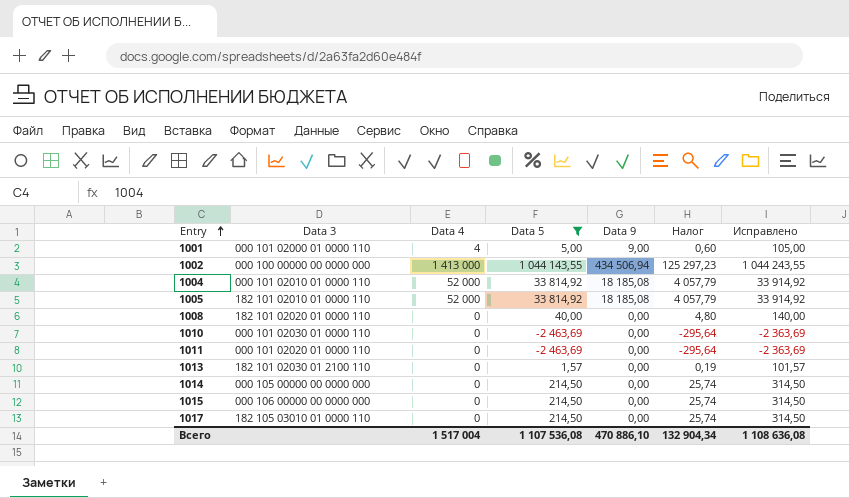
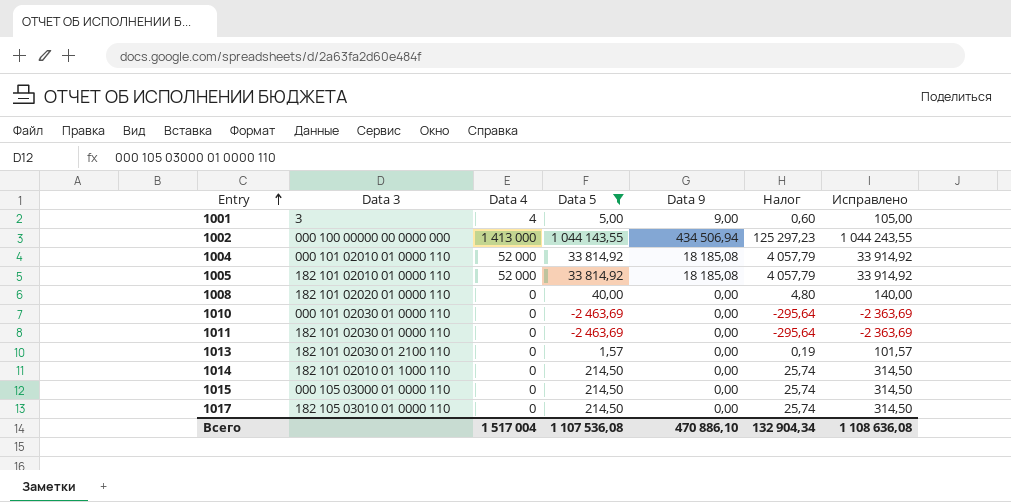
1001 | Data 3: 000 101 02000 01 0000 110 -> 3
1011 | Data 3: 000 101 02020 01 0000 110 -> 182 101 02030 01 0000 110
1014 | Data 3: 000 105 00000 00 0000 000 -> 182 101 02010 01 1000 110
1015 | Data 3: 000 106 00000 00 0000 000 -> 000 105 03000 01 0000 110

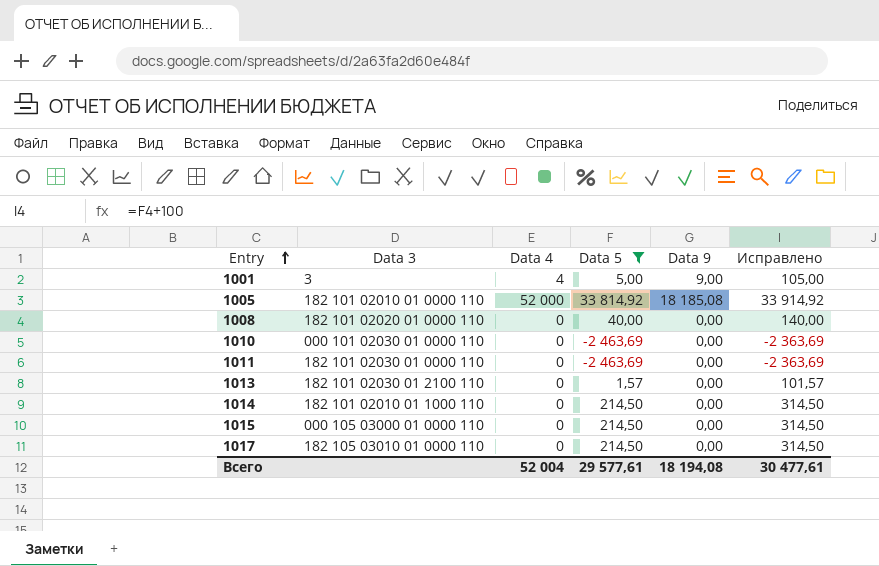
column Налог | formula: [Data 5] * 0,12 -> none
row 1002: 000 100 00000 00 0000 000 | 1 413 000 | 1 044 143,55 | 434 506,94 | 125 297,23 | 1 044 243,55 -> none
row 1004: 000 101 02010 01 0000 110 | 52 000 | 33 814,92 | 18 185,08 | 4 057,79 | 33 914,92 -> none
Всего | Data 4: 1 517 004 -> 52 004
Всего | Data 5: 1 107 536,08 -> 29 577,61
Всего | Data 9: 470 886,10 -> 18 194,08
Всего | Исправлено: 1 108 636,08 -> 30 477,61

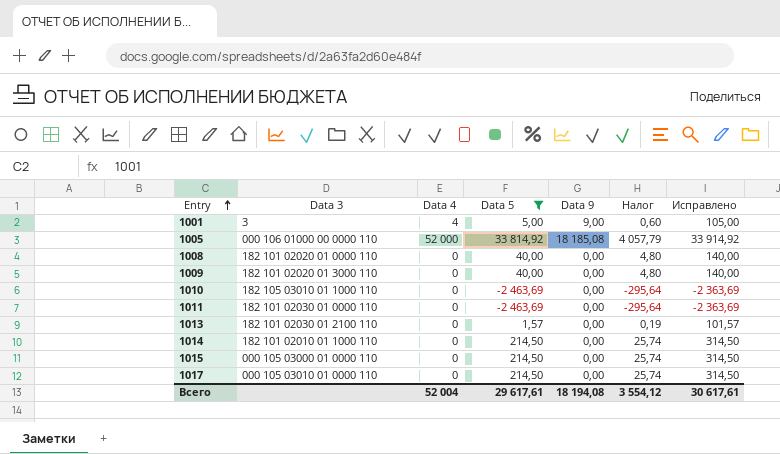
column Налог | formula: none -> [Data 5] * 0,12
1005 | Data 3: 182 101 02010 01 0000 110 -> 000 106 01000 00 0000 110
row 1009: none -> 182 101 02020 01 3000 110 | 0 | 40,00 | 0,00 | 4,80 | 140,00
1010 | Data 3: 000 101 02030 01 0000 110 -> 182 105 03010 01 1000 110
1017 | Data 3: 182 105 03010 01 0000 110 -> 000 105 03010 01 0000 110
Всего | Data 5: 29 577,61 -> 29 617,61
Всего | Исправлено: 30 477,61 -> 30 617,61

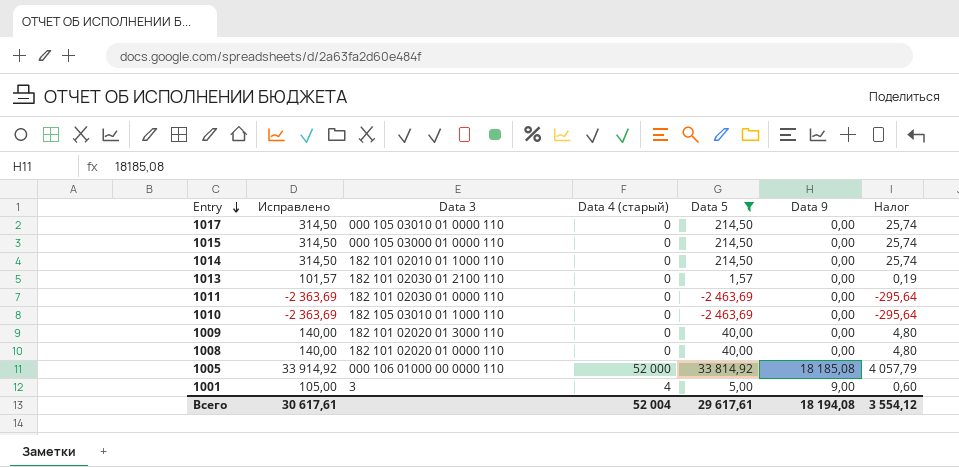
row order: Entry ascending -> Entry descending
column Исправлено | position: 7 -> 2
column name: Data 4 -> Data 4 (старый)

